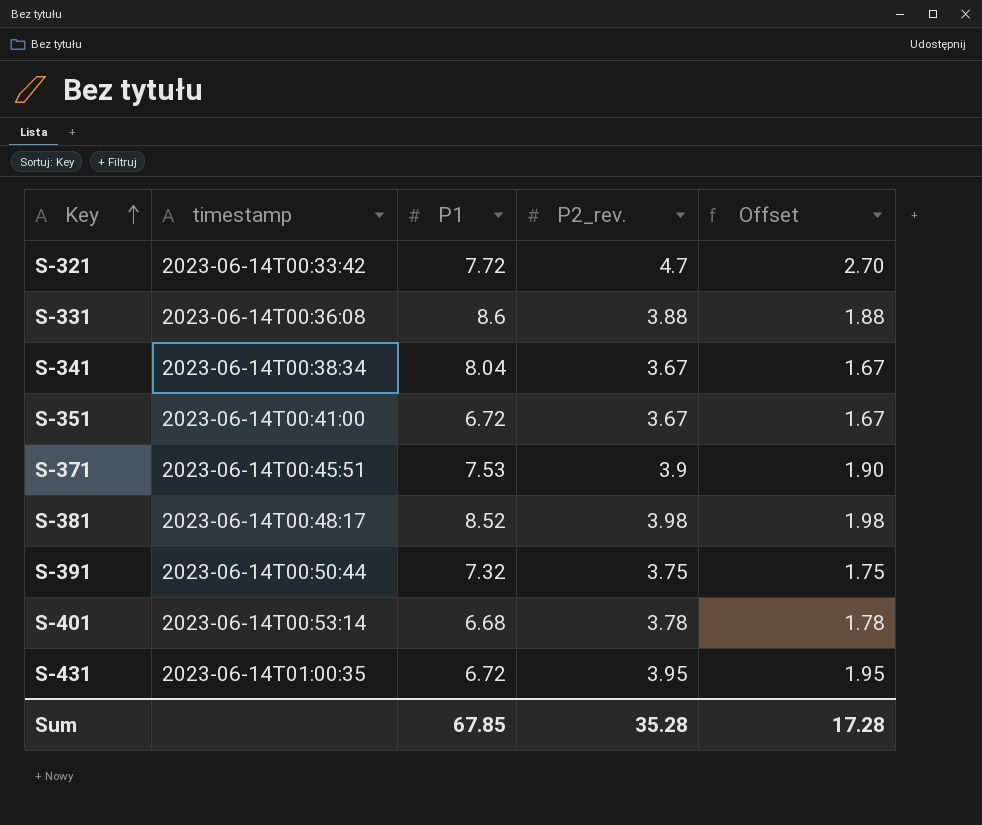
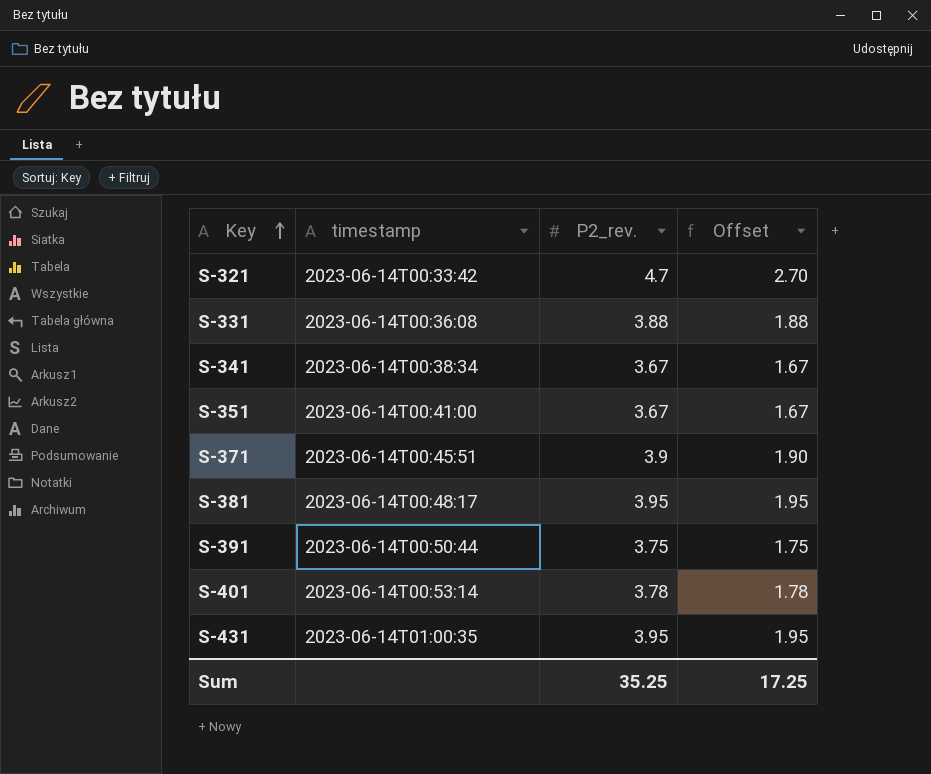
column P1 | position: 3 -> none
S-381 | P2_rev.: 3.98 -> 3.95
S-381 | Offset: 1.98 -> 1.95
Sum | P2_rev.: 35.28 -> 35.25
Sum | Offset: 17.28 -> 17.25

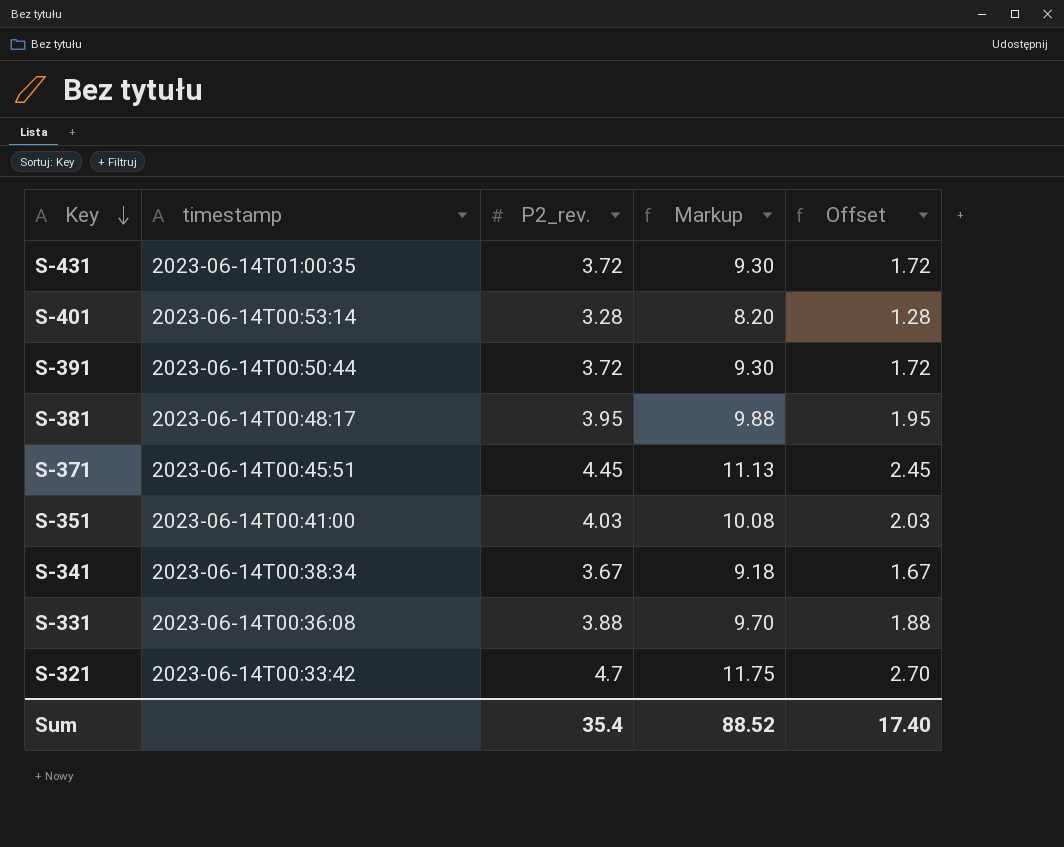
row order: Key ascending -> Key descending
column Markup | formula: none -> [P2_rev.] * 2.5
S-431 | P2_rev.: 3.95 -> 3.72
S-431 | Offset: 1.95 -> 1.72
S-401 | P2_rev.: 3.78 -> 3.28
S-401 | Offset: 1.78 -> 1.28
S-391 | P2_rev.: 3.75 -> 3.72
S-391 | Offset: 1.75 -> 1.72
S-371 | P2_rev.: 3.9 -> 4.45
S-371 | Offset: 1.90 -> 2.45
S-351 | P2_rev.: 3.67 -> 4.03
S-351 | Offset: 1.67 -> 2.03
Sum | P2_rev.: 35.25 -> 35.4
Sum | Offset: 17.25 -> 17.40

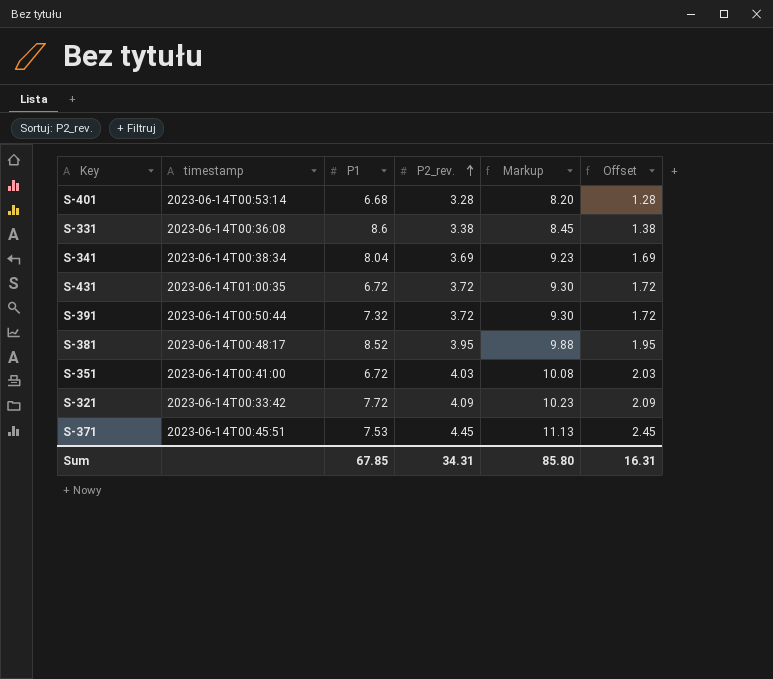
row order: Key descending -> P2_rev. ascending
column P1 | position: none -> 3
S-331 | P2_rev.: 3.88 -> 3.38
S-331 | Markup: 9.70 -> 8.45
S-331 | Offset: 1.88 -> 1.38
S-341 | P2_rev.: 3.67 -> 3.69
S-341 | Markup: 9.18 -> 9.23
S-341 | Offset: 1.67 -> 1.69
S-321 | P2_rev.: 4.7 -> 4.09
S-321 | Markup: 11.75 -> 10.23
S-321 | Offset: 2.70 -> 2.09
Sum | P2_rev.: 35.4 -> 34.31
Sum | Markup: 88.52 -> 85.80
Sum | Offset: 17.40 -> 16.31

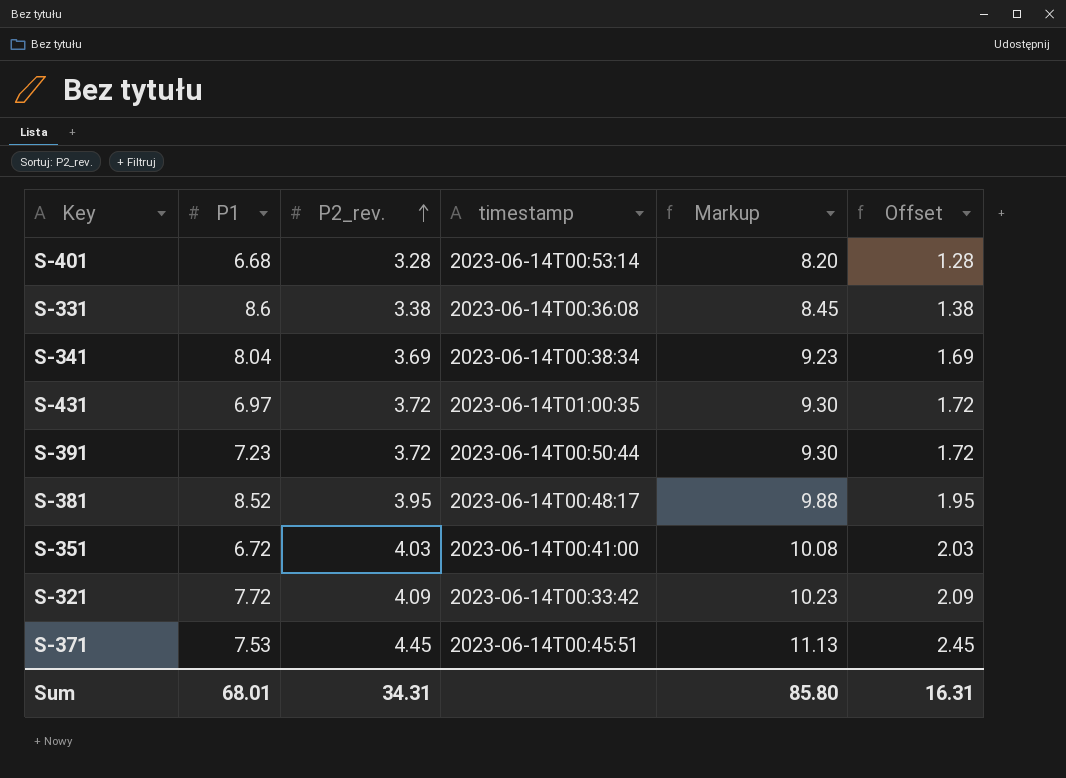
column timestamp | position: 2 -> 4
S-431 | P1: 6.72 -> 6.97
S-391 | P1: 7.32 -> 7.23
Sum | P1: 67.85 -> 68.01

